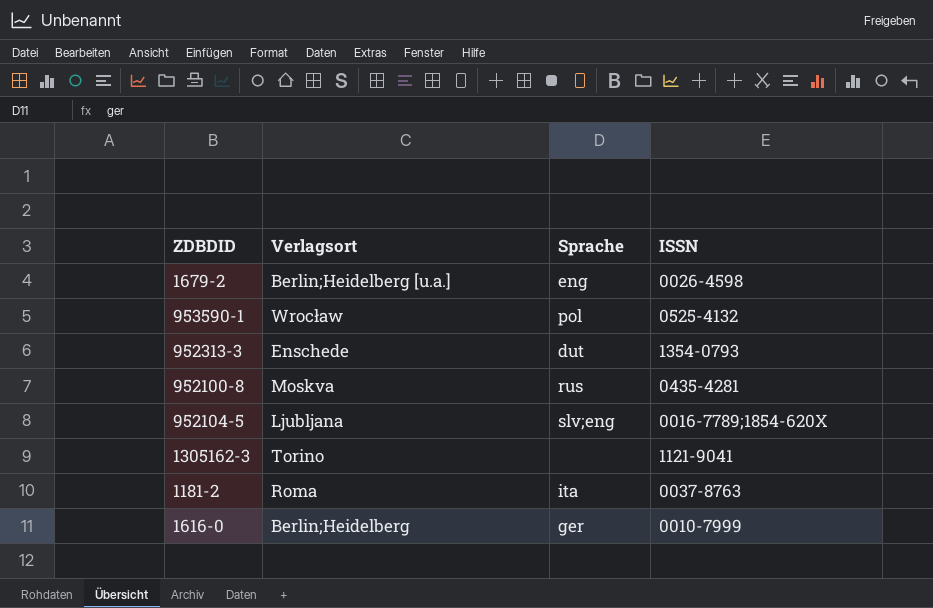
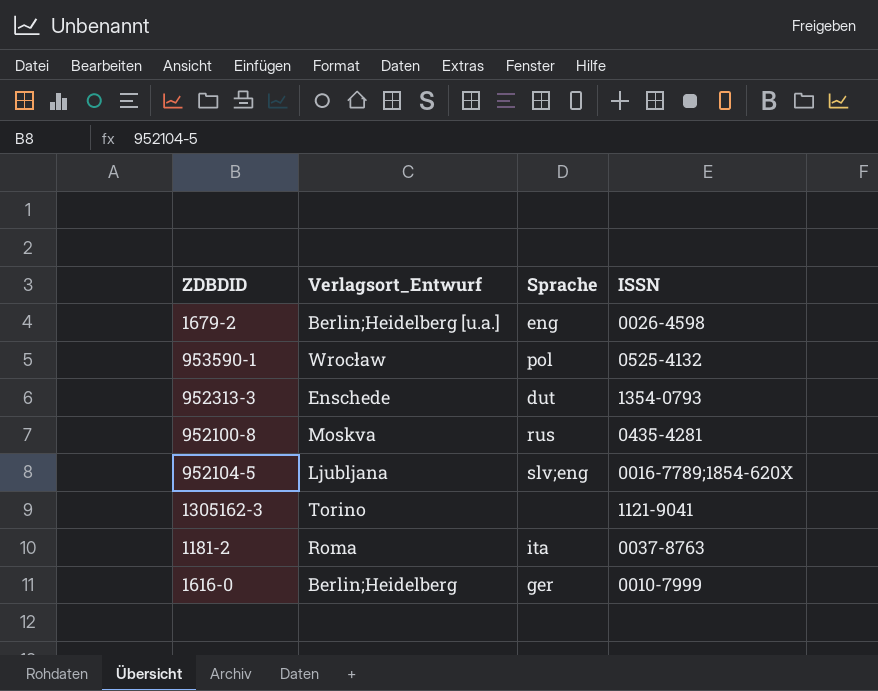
column name: Verlagsort -> Verlagsort_Entwurf

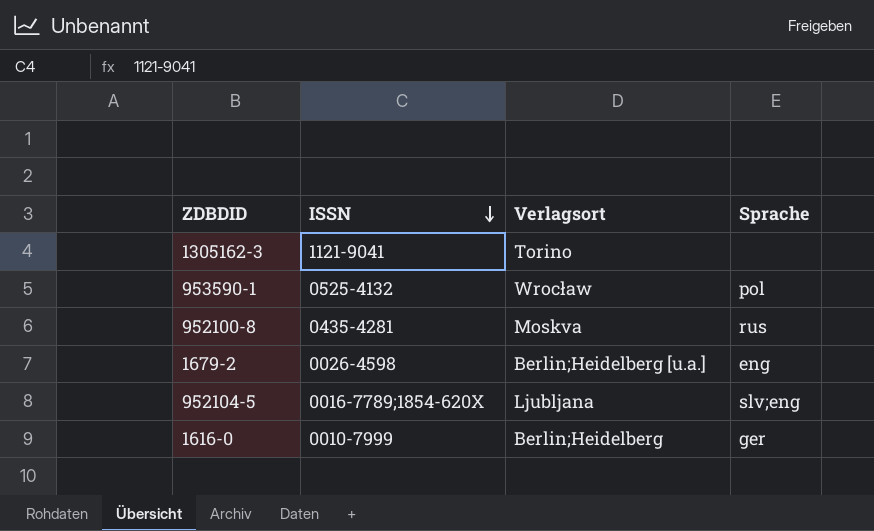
row order: none -> ISSN descending
column ISSN | position: 4 -> 2
column name: Verlagsort_Entwurf -> Verlagsort
row 952313-3: Enschede | dut | 1354-0793 -> none
row 1181-2: Roma | ita | 0037-8763 -> none

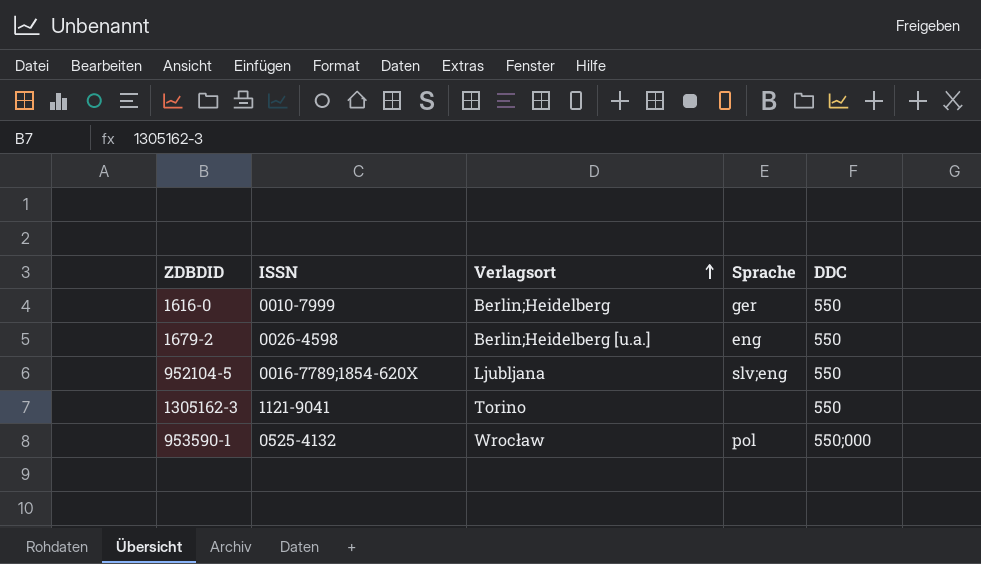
row order: ISSN descending -> Verlagsort ascending
column DDC | position: none -> 5
row 952100-8: 0435-4281 | Moskva | rus -> none

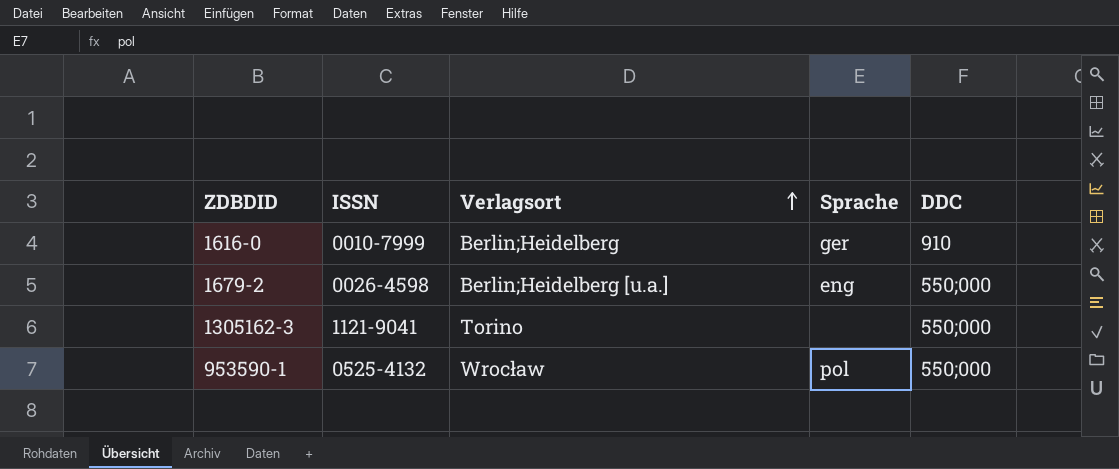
row 952104-5: 0016-7789;1854-620X | Ljubljana | slv;eng | 550 -> none
1616-0 | DDC: 550 -> 910
1679-2 | DDC: 550 -> 550;000
1305162-3 | DDC: 550 -> 550;000

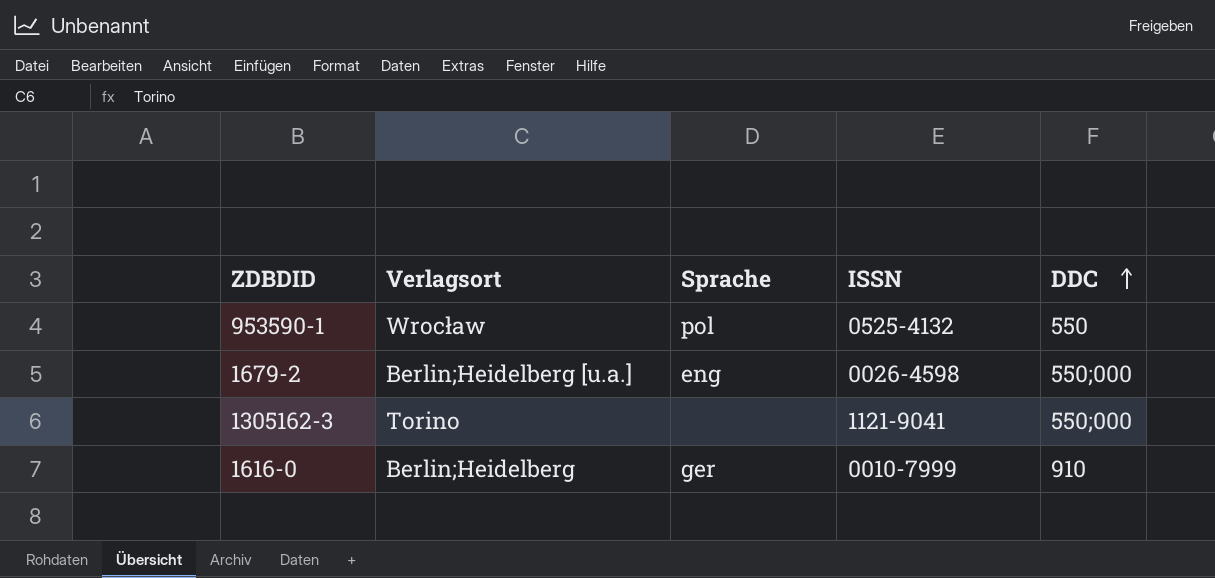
row order: Verlagsort ascending -> DDC ascending
column ISSN | position: 2 -> 4
953590-1 | DDC: 550;000 -> 550

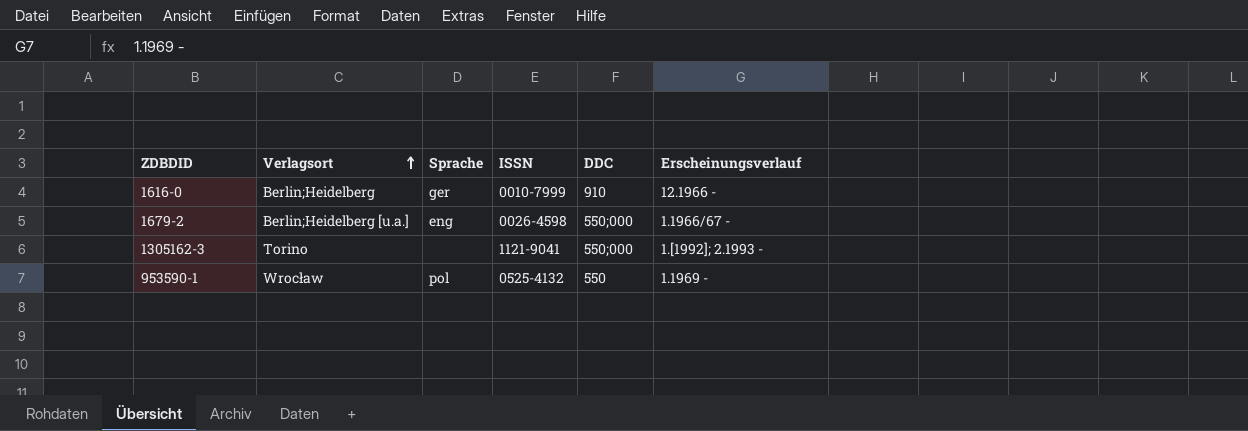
row order: DDC ascending -> Verlagsort ascending
column Erscheinungsverlauf | position: none -> 6

